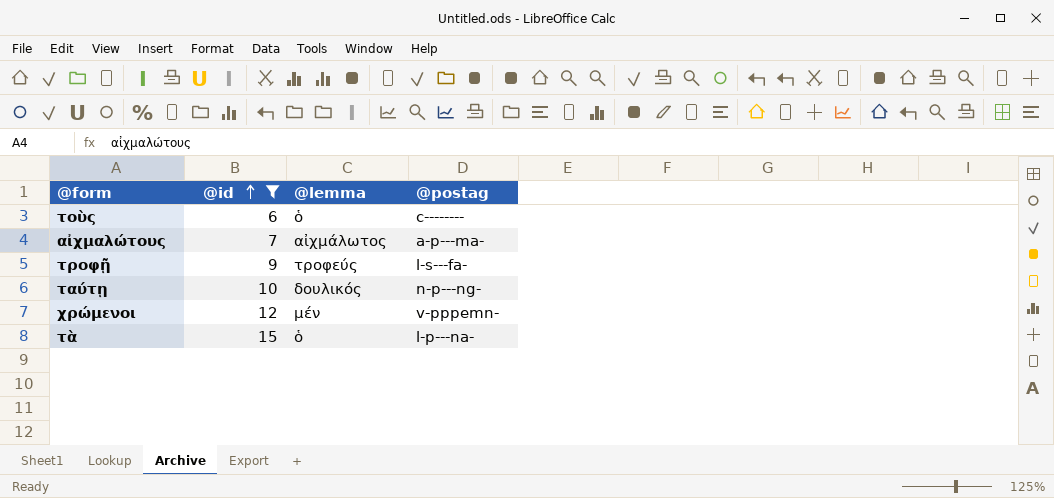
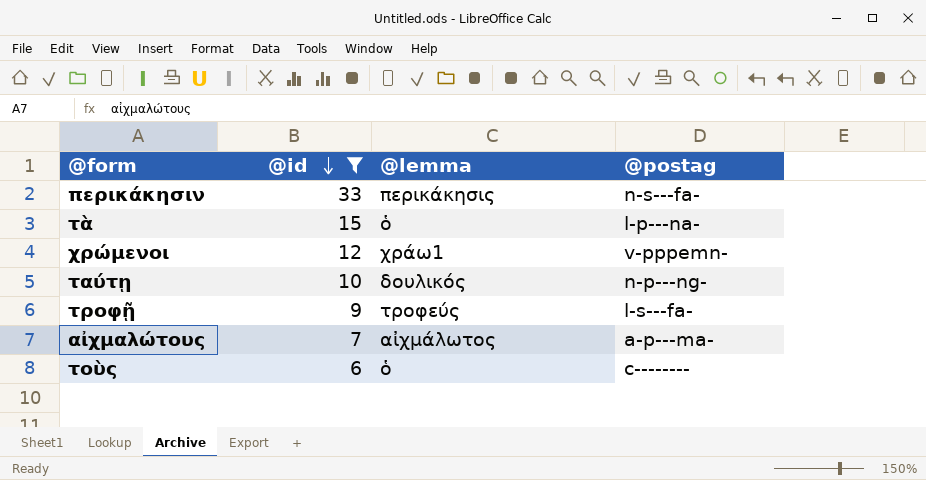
row order: @id ascending -> @id descending
row περικάκησιν: none -> 33 | περικάκησις | n-s---fa-
χρώμενοι | @lemma: μέν -> χράω1

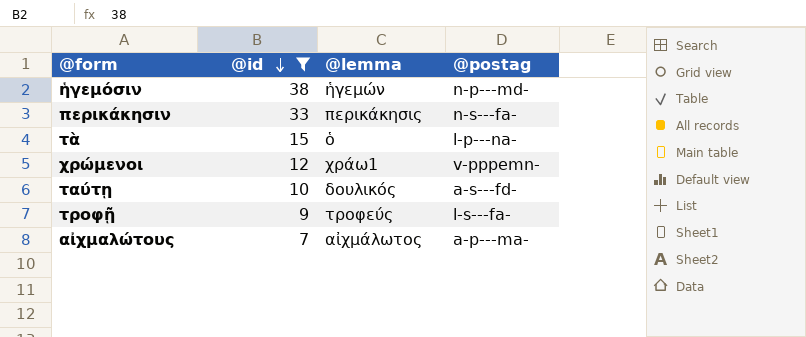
row τοὺς: 6 | ὁ | c-------- -> none
row ἡγεμόσιν: none -> 38 | ἡγεμών | n-p---md-
ταύτῃ | @postag: n-p---ng- -> a-s---fd-

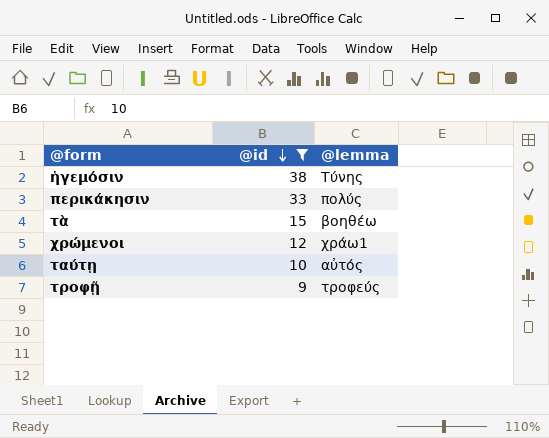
column @postag | position: 4 -> none
row αἰχμαλώτους: 7 | αἰχμάλωτος | a-p---ma- -> none
ἡγεμόσιν | @lemma: ἡγεμών -> Τύνης
περικάκησιν | @lemma: περικάκησις -> πολύς
τὰ | @lemma: ὁ -> βοηθέω
ταύτῃ | @lemma: δουλικός -> αὐτός

